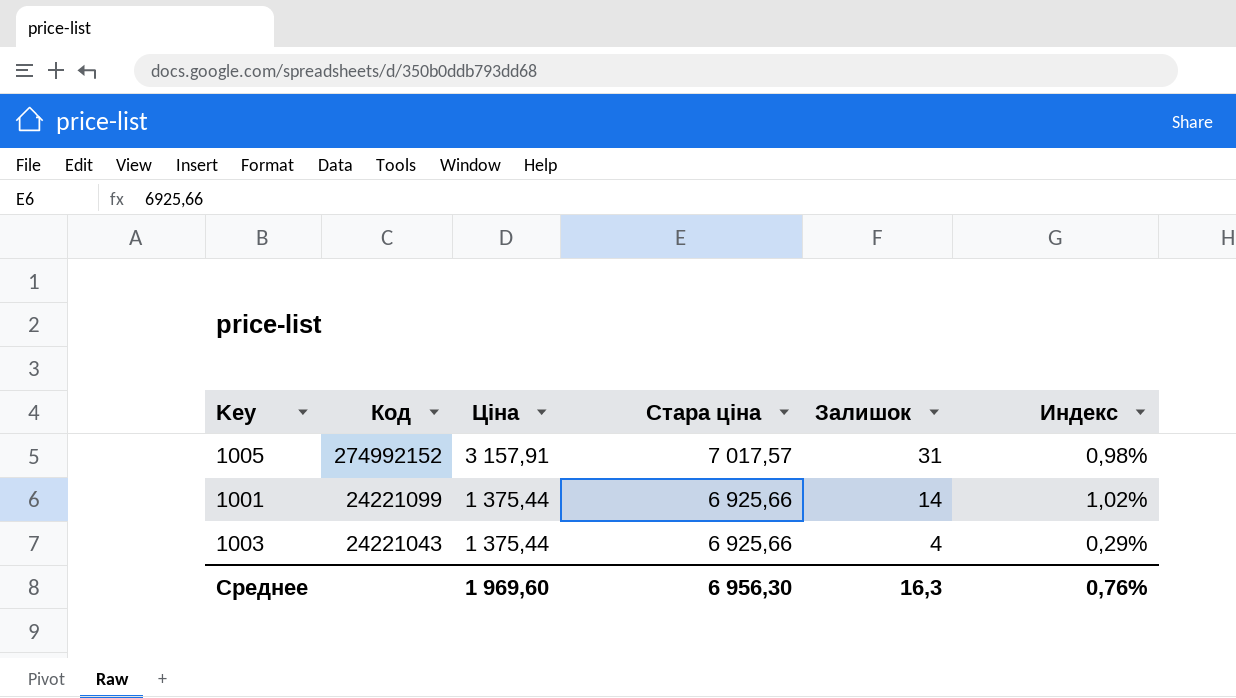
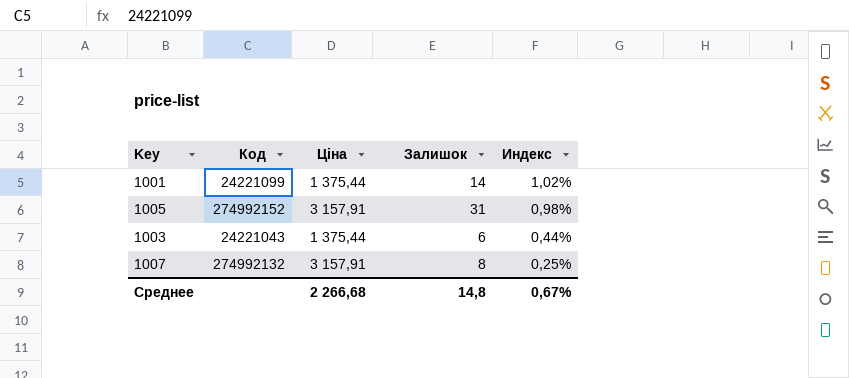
row order: Код descending -> Индекс descending
column Стара ціна | position: 4 -> none
1003 | Залишок: 4 -> 6
1003 | Индекс: 0,29% -> 0,44%
row 1007: none -> 274992132 | 3 157,91 | 8 | 0,25%
Среднее | Ціна: 1 969,60 -> 2 266,68
Среднее | Залишок: 16,3 -> 14,8
Среднее | Индекс: 0,76% -> 0,67%

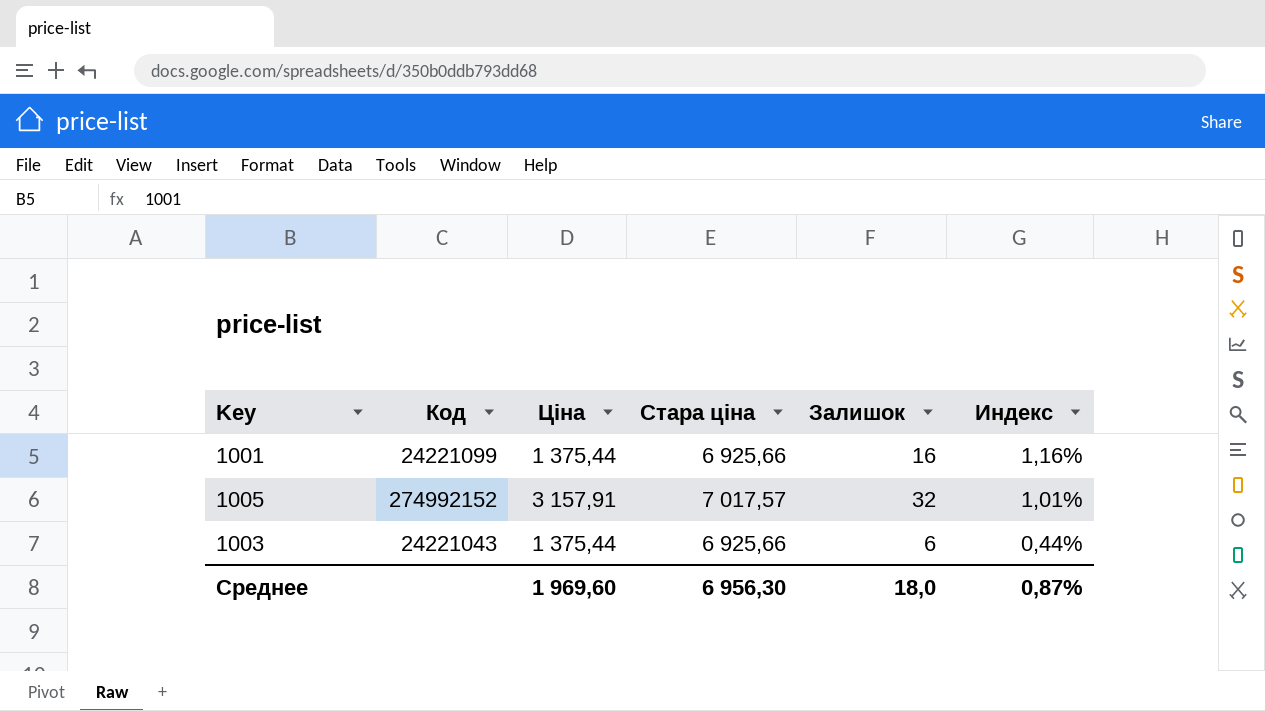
column Стара ціна | position: none -> 4
row 1007: 274992132 | 3 157,91 | 8 | 0,25% -> none
1001 | Залишок: 14 -> 16
1001 | Индекс: 1,02% -> 1,16%
1005 | Залишок: 31 -> 32
1005 | Индекс: 0,98% -> 1,01%
Среднее | Ціна: 2 266,68 -> 1 969,60
Среднее | Залишок: 14,8 -> 18,0
Среднее | Индекс: 0,67% -> 0,87%

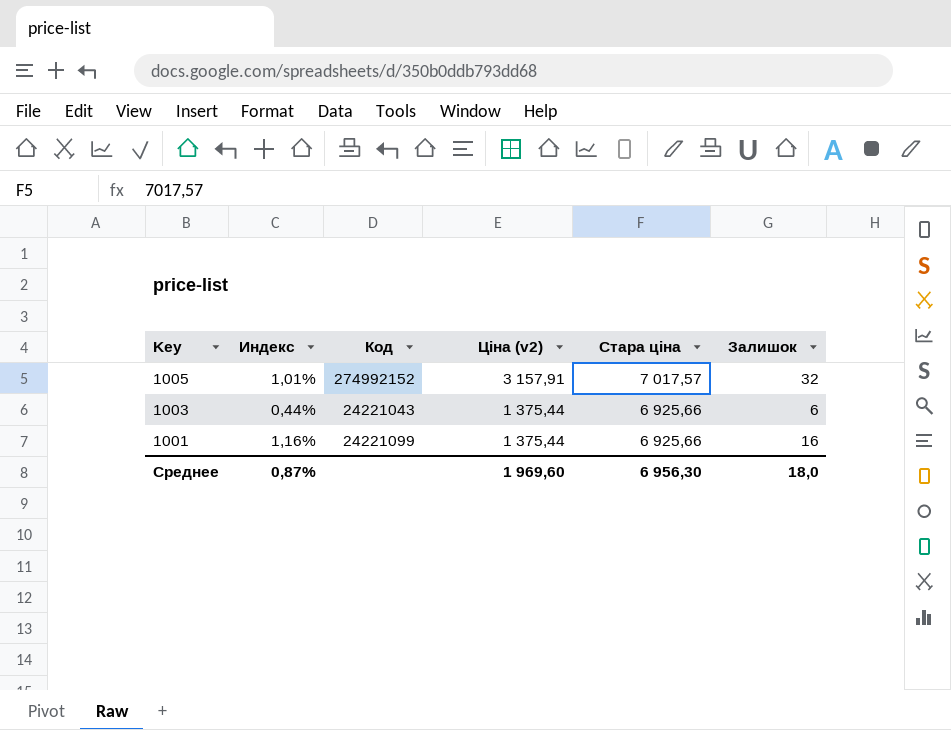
row order: Индекс descending -> Key descending
column Индекс | position: 6 -> 2
column name: Ціна -> Ціна (v2)

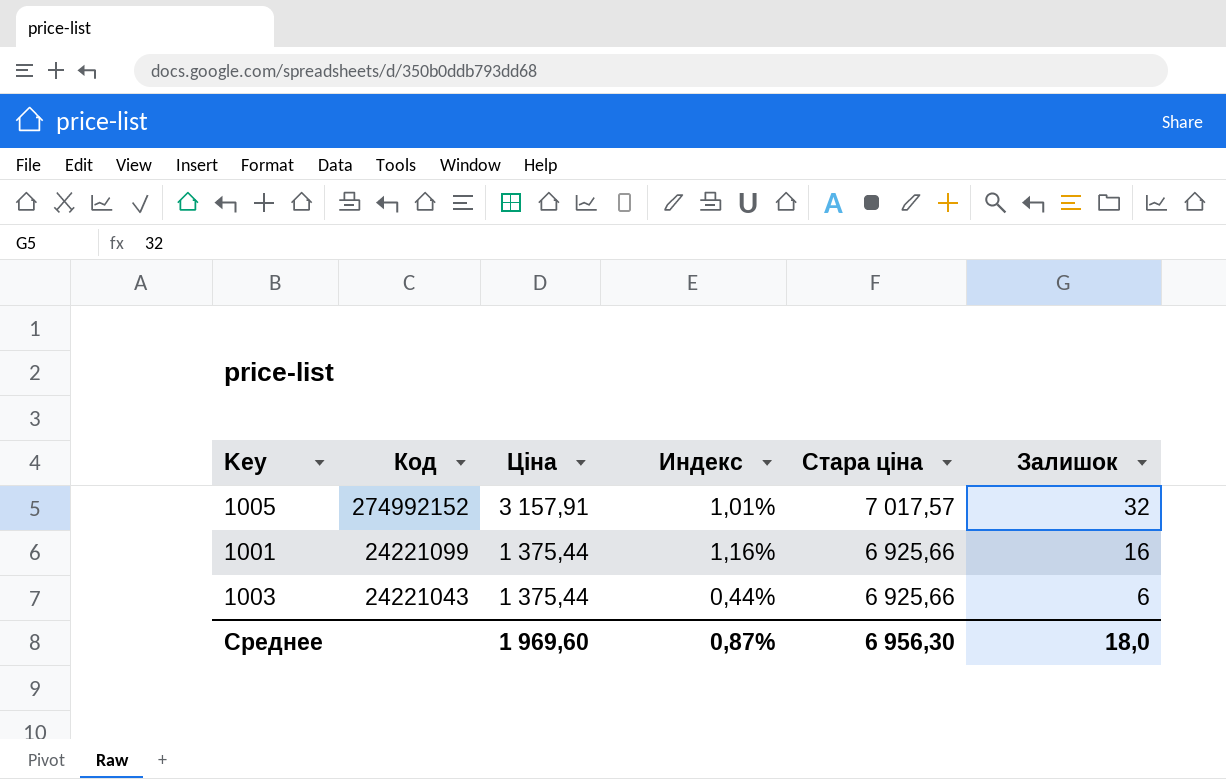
row order: Key descending -> Код descending
column name: Ціна (v2) -> Ціна
column Индекс | position: 2 -> 4

